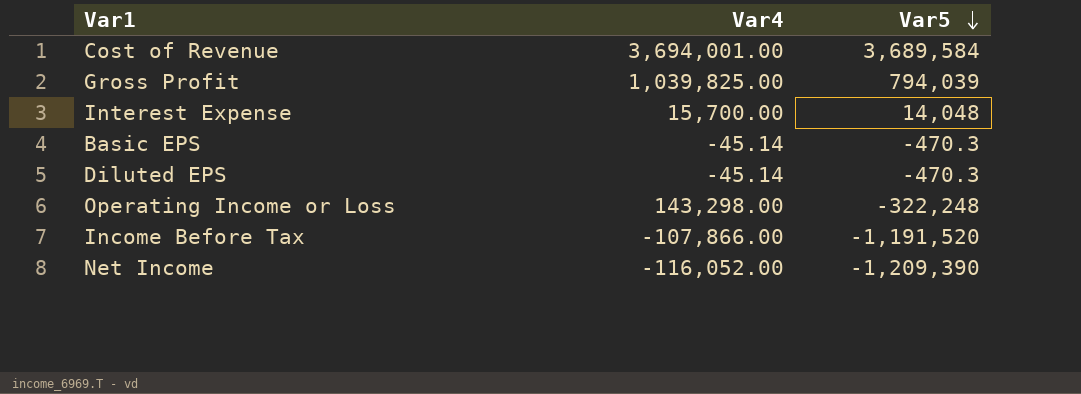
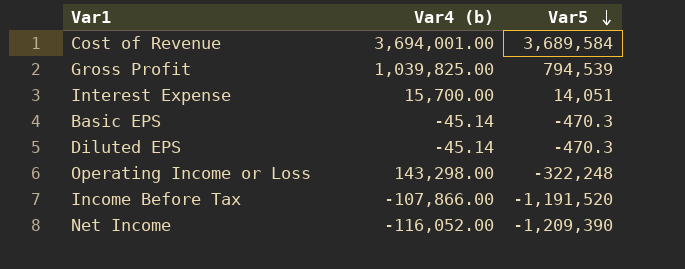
column name: Var4 -> Var4 (b)
Gross Profit | Var5: 794,039 -> 794,539
Interest Expense | Var5: 14,048 -> 14,051

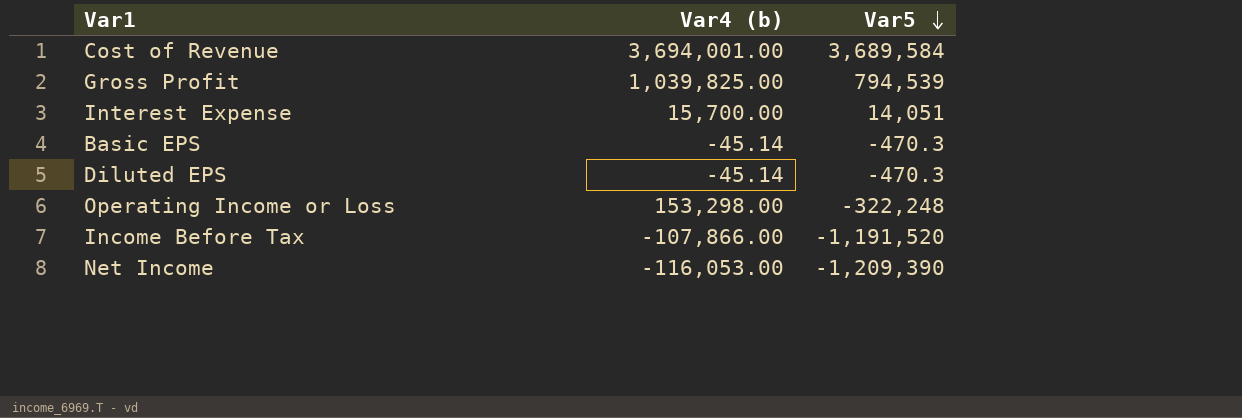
Operating Income or Loss | Var4 (b): 143,298.00 -> 153,298.00
Net Income | Var4 (b): -116,052.00 -> -116,053.00

